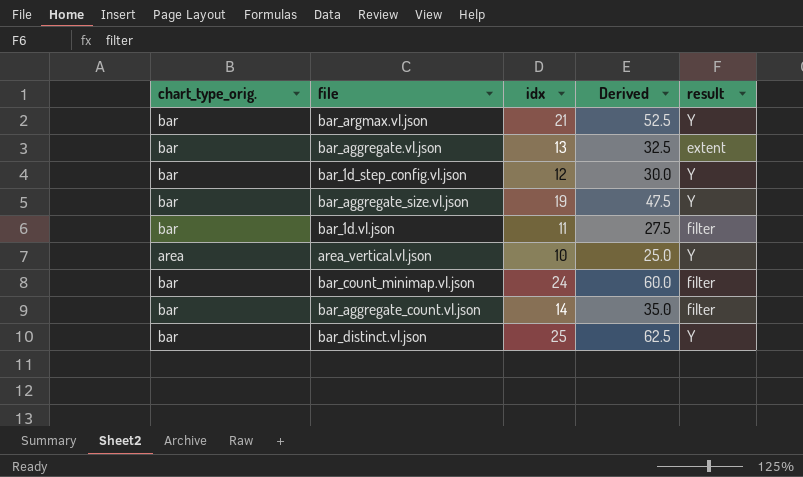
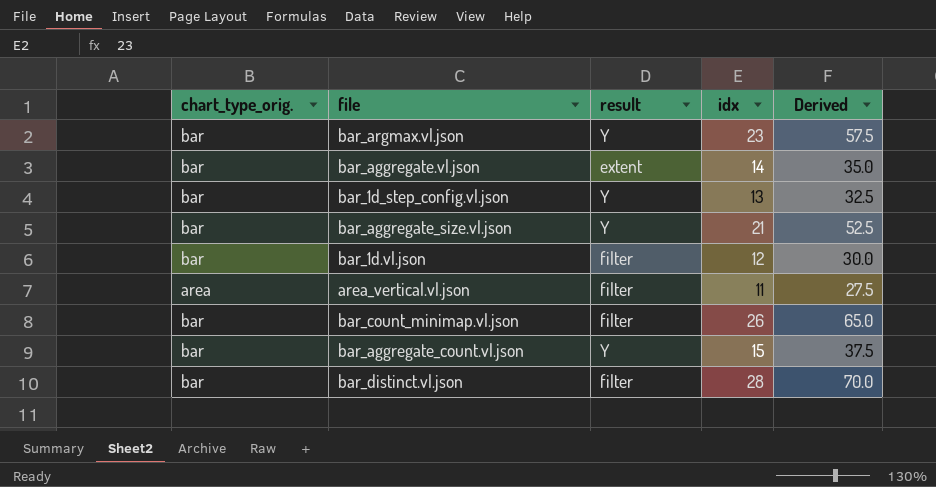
column result | position: 5 -> 3
bar_argmax.vl.json | idx: 21 -> 23
bar_argmax.vl.json | Derived: 52.5 -> 57.5
bar_aggregate.vl.json | idx: 13 -> 14
bar_aggregate.vl.json | Derived: 32.5 -> 35.0
bar_1d_step_config.vl.json | idx: 12 -> 13
bar_1d_step_config.vl.json | Derived: 30.0 -> 32.5
bar_aggregate_size.vl.json | idx: 19 -> 21
bar_aggregate_size.vl.json | Derived: 47.5 -> 52.5
bar_1d.vl.json | idx: 11 -> 12
bar_1d.vl.json | Derived: 27.5 -> 30.0
area_vertical.vl.json | result: Y -> filter
area_vertical.vl.json | idx: 10 -> 11
area_vertical.vl.json | Derived: 25.0 -> 27.5
bar_count_minimap.vl.json | idx: 24 -> 26
bar_count_minimap.vl.json | Derived: 60.0 -> 65.0
bar_aggregate_count.vl.json | result: filter -> Y
bar_aggregate_count.vl.json | idx: 14 -> 15
bar_aggregate_count.vl.json | Derived: 35.0 -> 37.5
bar_distinct.vl.json | result: Y -> filter
bar_distinct.vl.json | idx: 25 -> 28
bar_distinct.vl.json | Derived: 62.5 -> 70.0

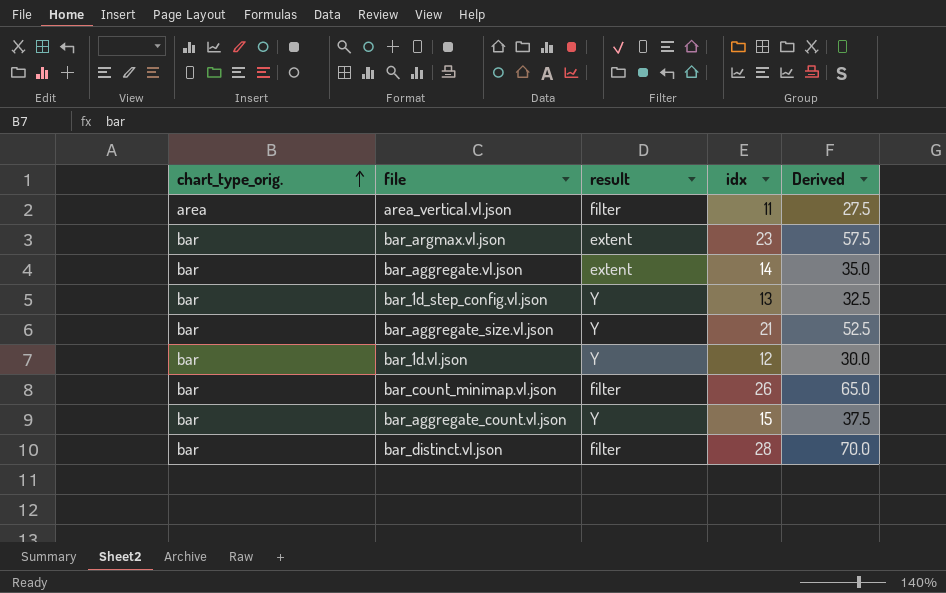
row order: none -> chart_type_orig. ascending
bar_argmax.vl.json | result: Y -> extent
bar_1d.vl.json | result: filter -> Y

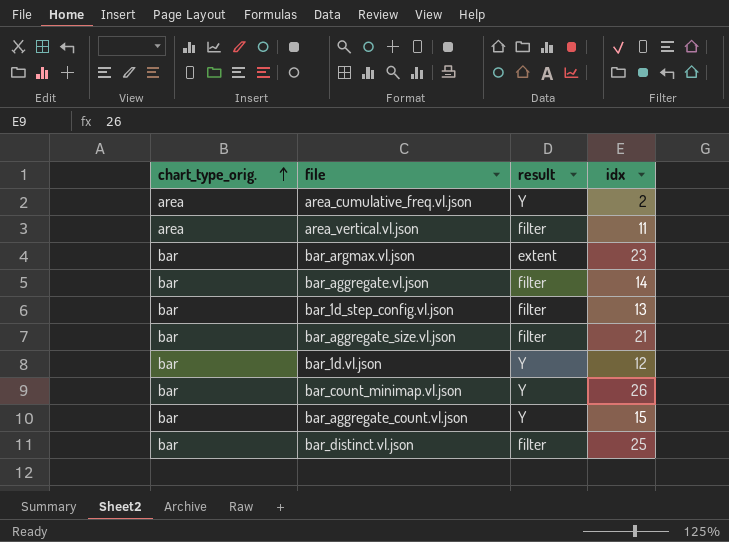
column Derived | formula: [idx] * 2.5 -> none
row area_cumulative_freq.vl.json: none -> area | Y | 2
bar_aggregate.vl.json | result: extent -> filter
bar_1d_step_config.vl.json | result: Y -> filter
bar_aggregate_size.vl.json | result: Y -> filter
bar_count_minimap.vl.json | result: filter -> Y
bar_distinct.vl.json | idx: 28 -> 25

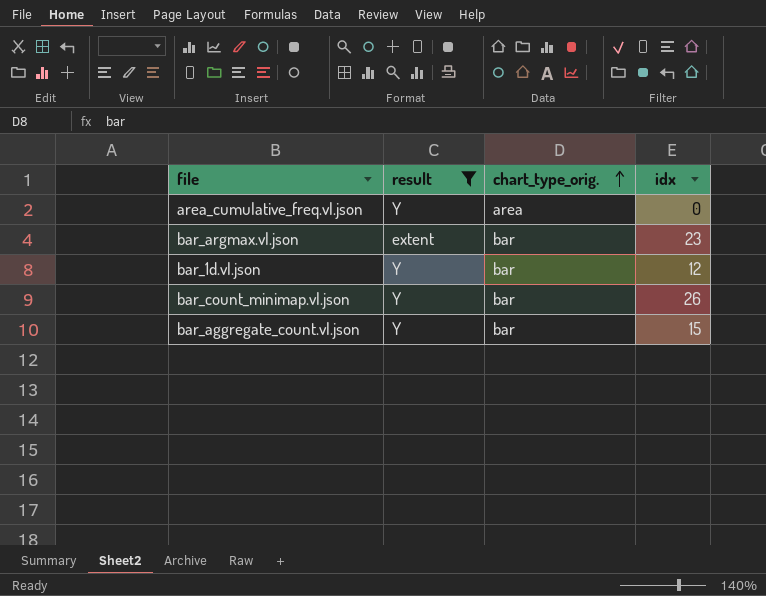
filter: none -> result != filter
column chart_type_orig. | position: 1 -> 3
area_cumulative_freq.vl.json | idx: 2 -> 0

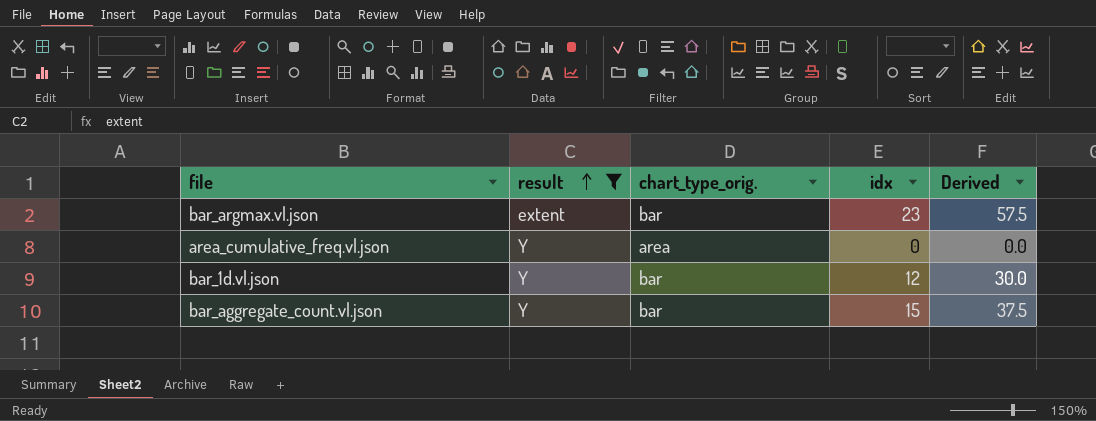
row order: chart_type_orig. ascending -> result ascending
column Derived | formula: none -> [idx] * 2.5
row bar_count_minimap.vl.json: Y | bar | 26 -> none

